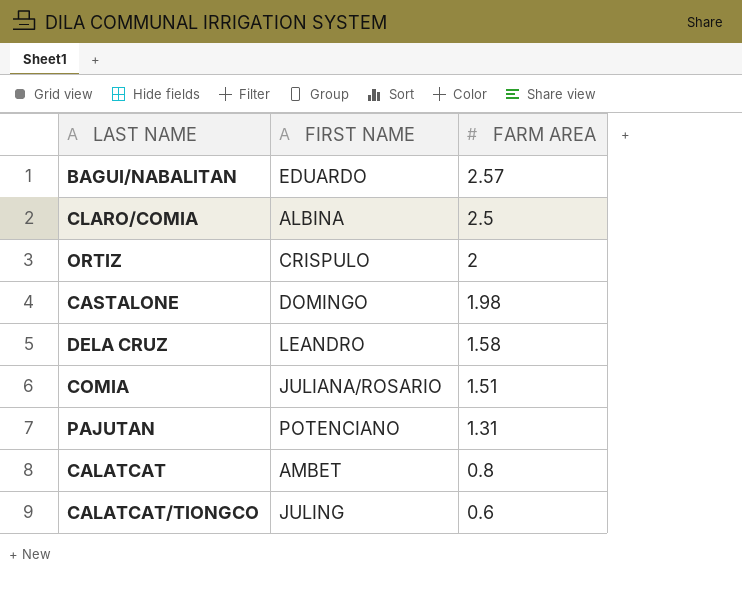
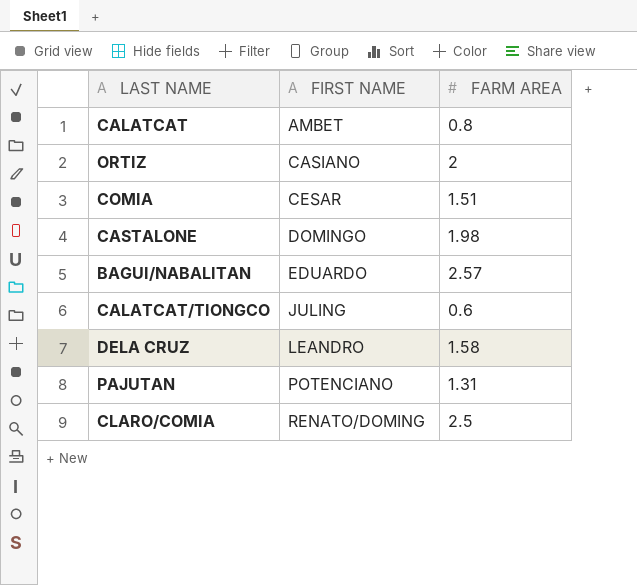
row order: FARM AREA descending -> FIRST NAME ascending
ORTIZ | FIRST NAME: CRISPULO -> CASIANO
COMIA | FIRST NAME: JULIANA/ROSARIO -> CESAR
CLARO/COMIA | FIRST NAME: ALBINA -> RENATO/DOMING

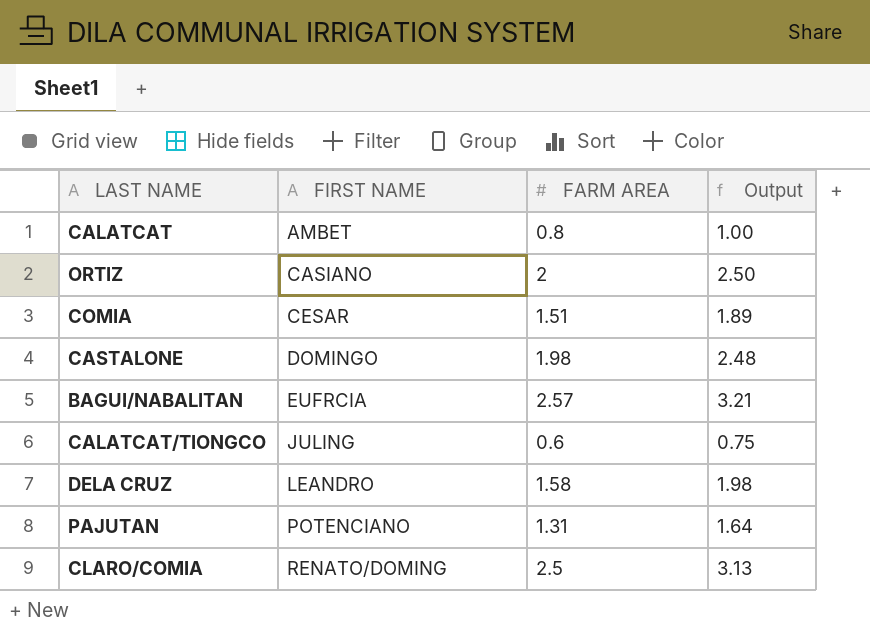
column Output | formula: none -> [FARM AREA] * 1.25
BAGUI/NABALITAN | FIRST NAME: EDUARDO -> EUFRCIA

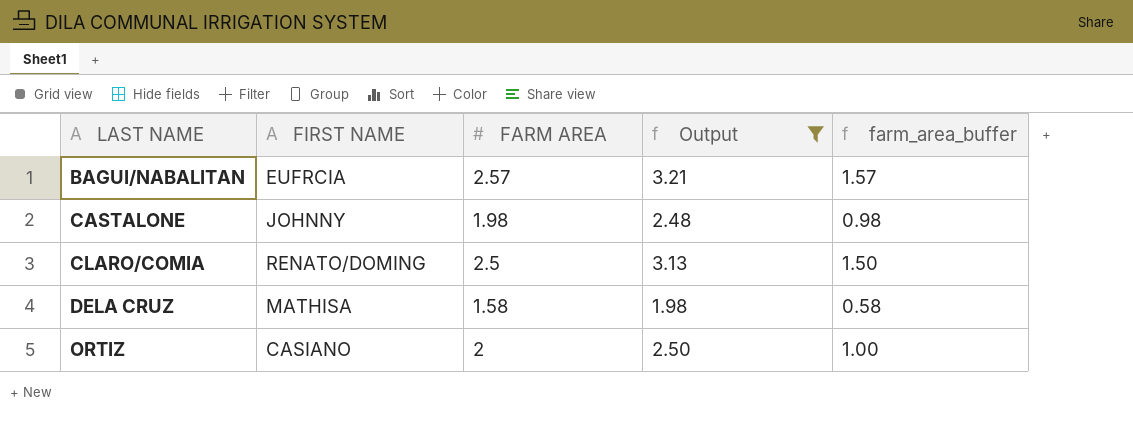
filter: none -> Output >= 1.98
row order: FIRST NAME ascending -> LAST NAME ascending
column farm_area_buffer | formula: none -> [FARM AREA] - 1
CASTALONE | FIRST NAME: DOMINGO -> JOHNNY
DELA CRUZ | FIRST NAME: LEANDRO -> MATHISA

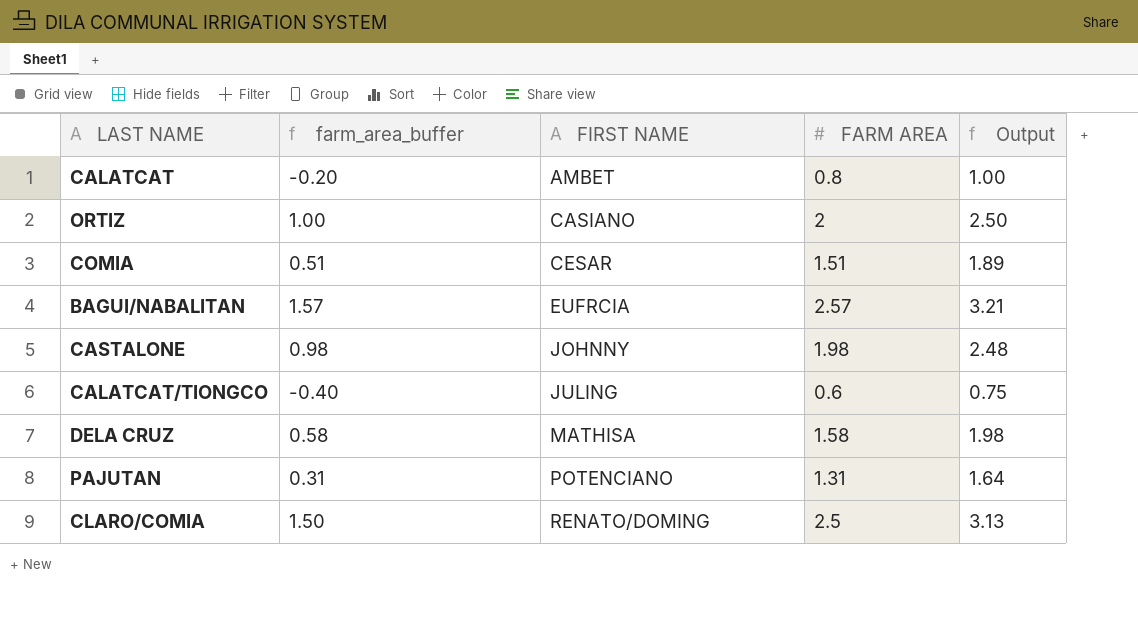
filter: Output >= 1.98 -> none
row order: LAST NAME ascending -> FIRST NAME ascending
column farm_area_buffer | position: 5 -> 2

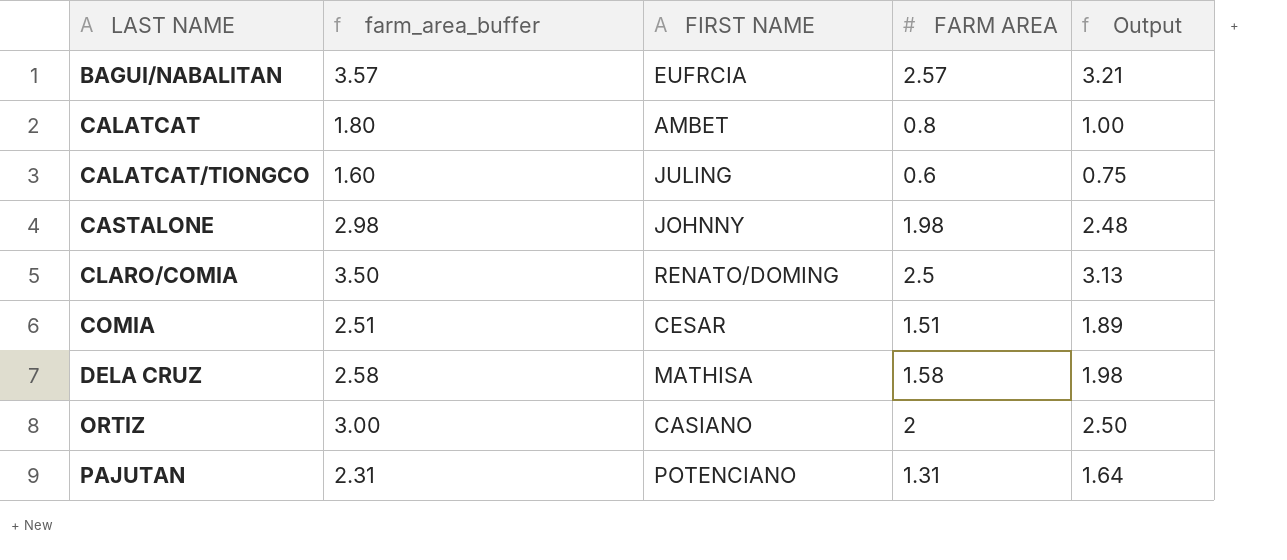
row order: FIRST NAME ascending -> LAST NAME ascending
column farm_area_buffer | formula: [FARM AREA] - 1 -> [FARM AREA] + 1

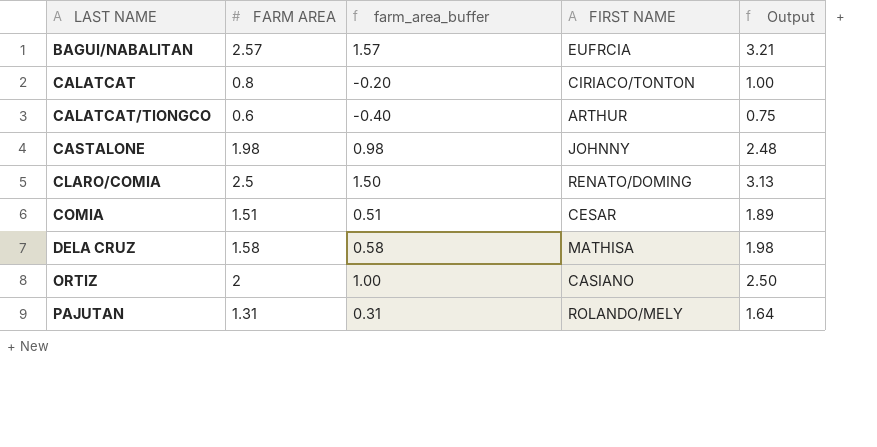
column FARM AREA | position: 4 -> 2
column farm_area_buffer | formula: [FARM AREA] + 1 -> [FARM AREA] - 1
CALATCAT | FIRST NAME: AMBET -> CIRIACO/TONTON
CALATCAT/TIONGCO | FIRST NAME: JULING -> ARTHUR
PAJUTAN | FIRST NAME: POTENCIANO -> ROLANDO/MELY

